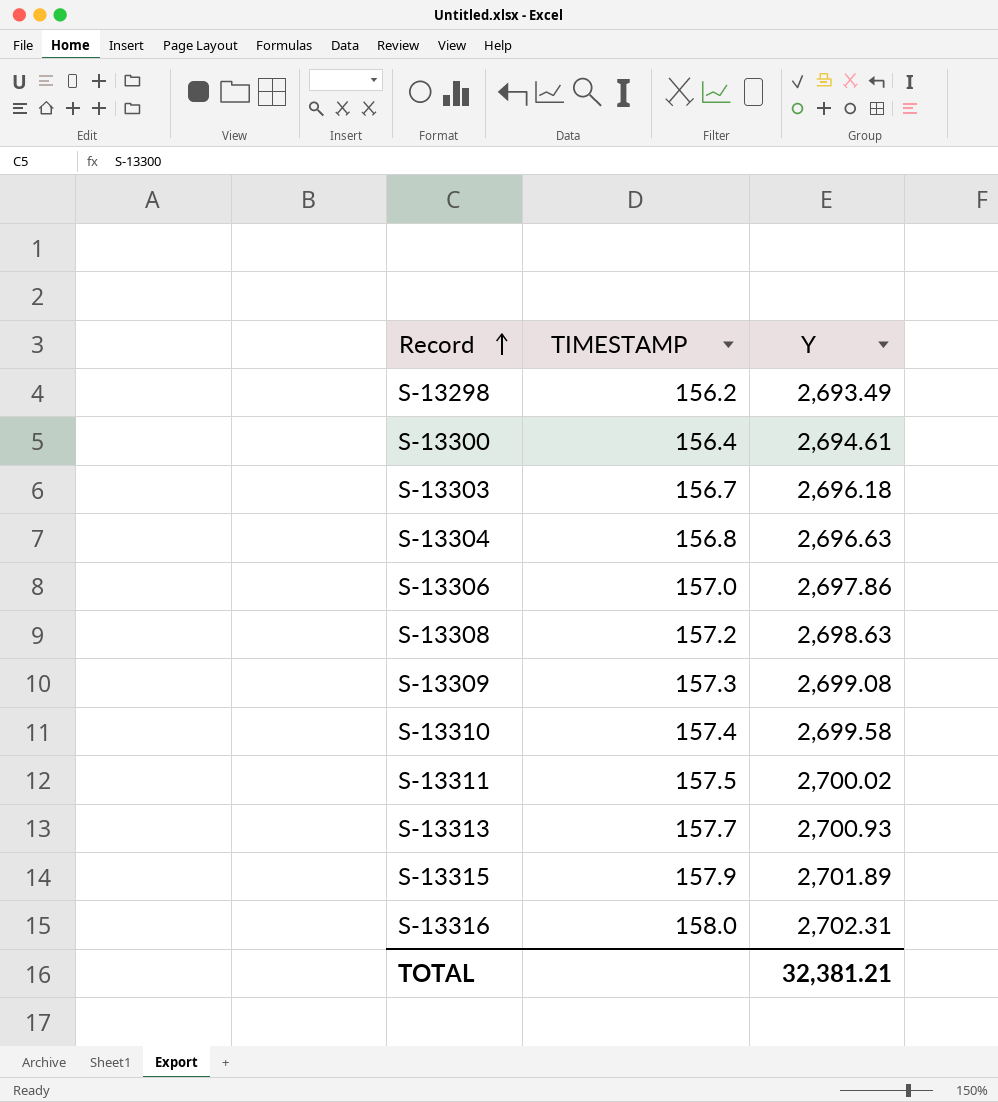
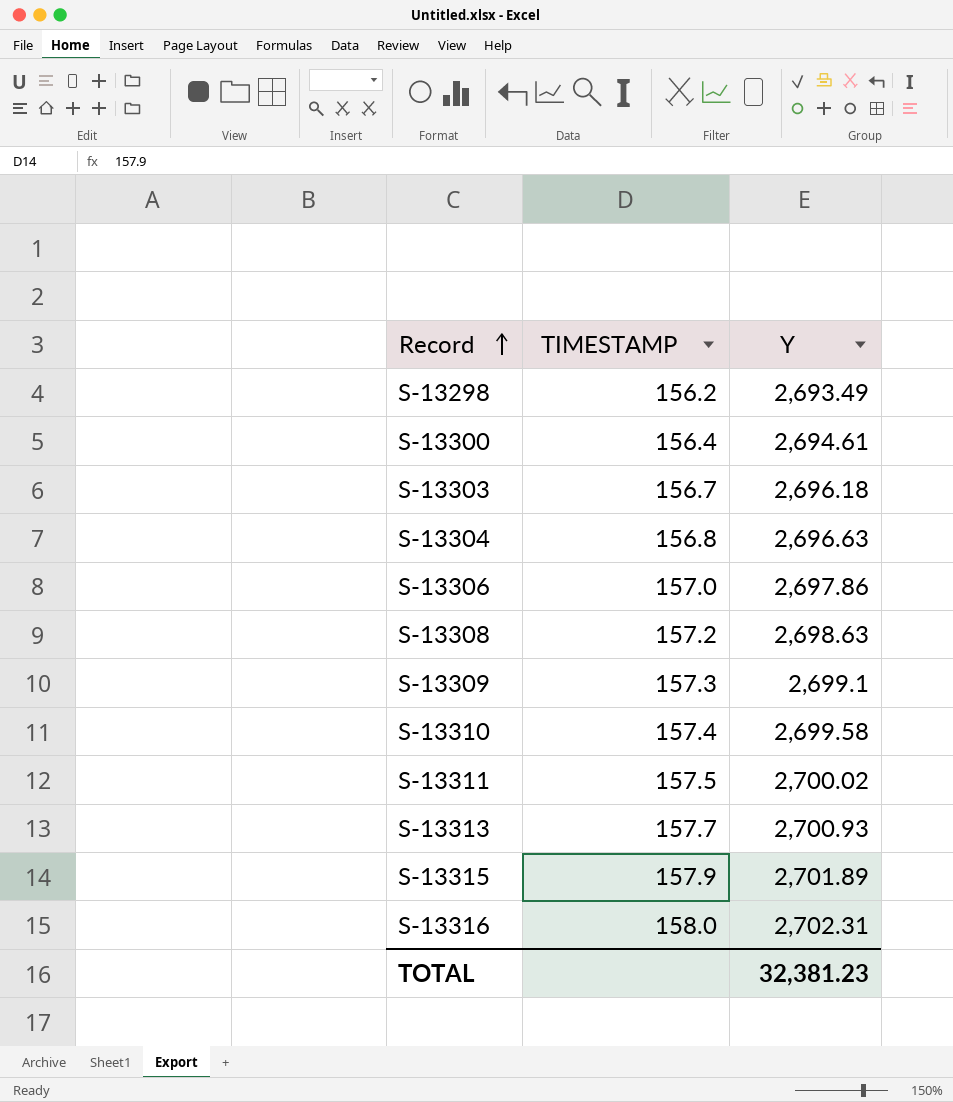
S-13309 | Y: 2,699.08 -> 2,699.1
TOTAL | Y: 32,381.21 -> 32,381.23

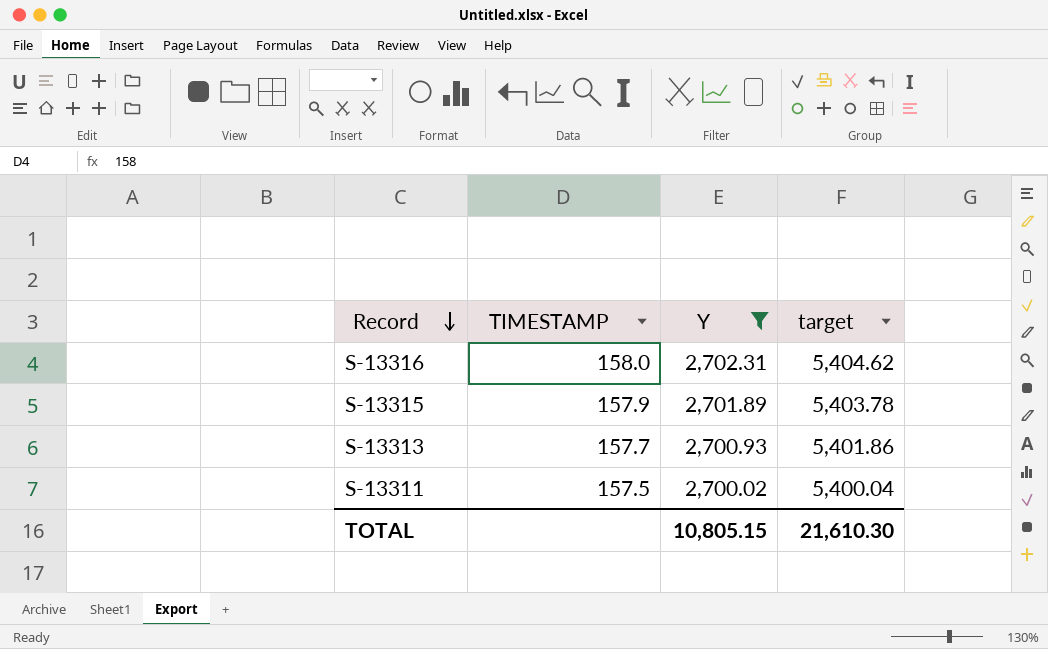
filter: none -> Y >= 2,700.02
row order: Record ascending -> Record descending
column target | formula: none -> [Y] * 2
TOTAL | Y: 32,381.23 -> 10,805.15

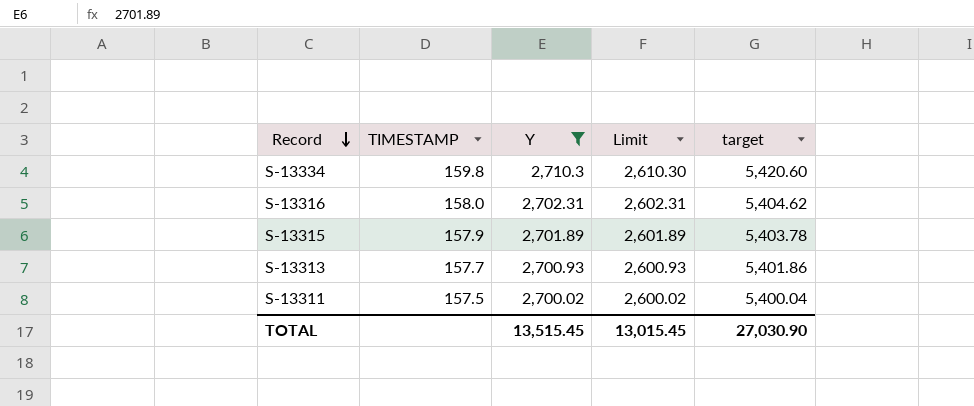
column Limit | formula: none -> [Y] - 100
row S-13334: none -> 159.8 | 2,710.3 | 2,610.30 | 5,420.60
TOTAL | Y: 10,805.15 -> 13,515.45
TOTAL | target: 21,610.30 -> 27,030.90

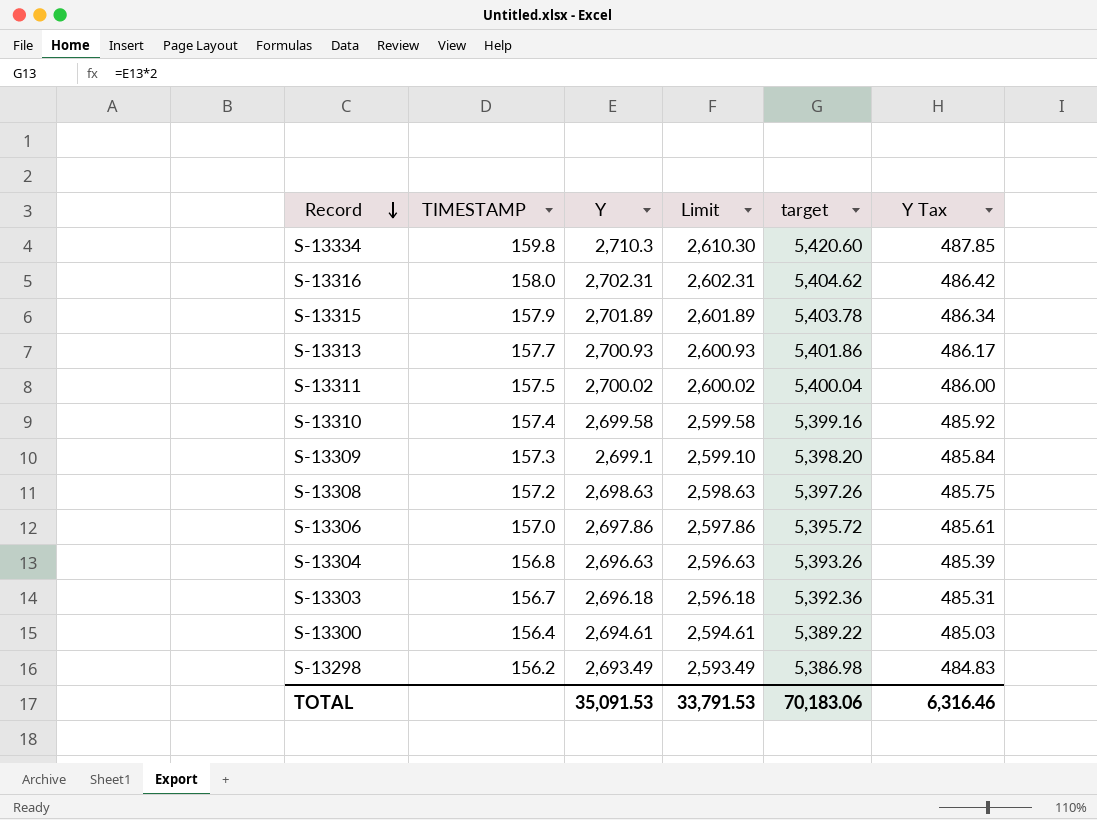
filter: Y >= 2,700.02 -> none
column Y Tax | formula: none -> [Y] * 0.18
TOTAL | Y: 13,515.45 -> 35,091.53
TOTAL | Limit: 13,015.45 -> 33,791.53
TOTAL | target: 27,030.90 -> 70,183.06

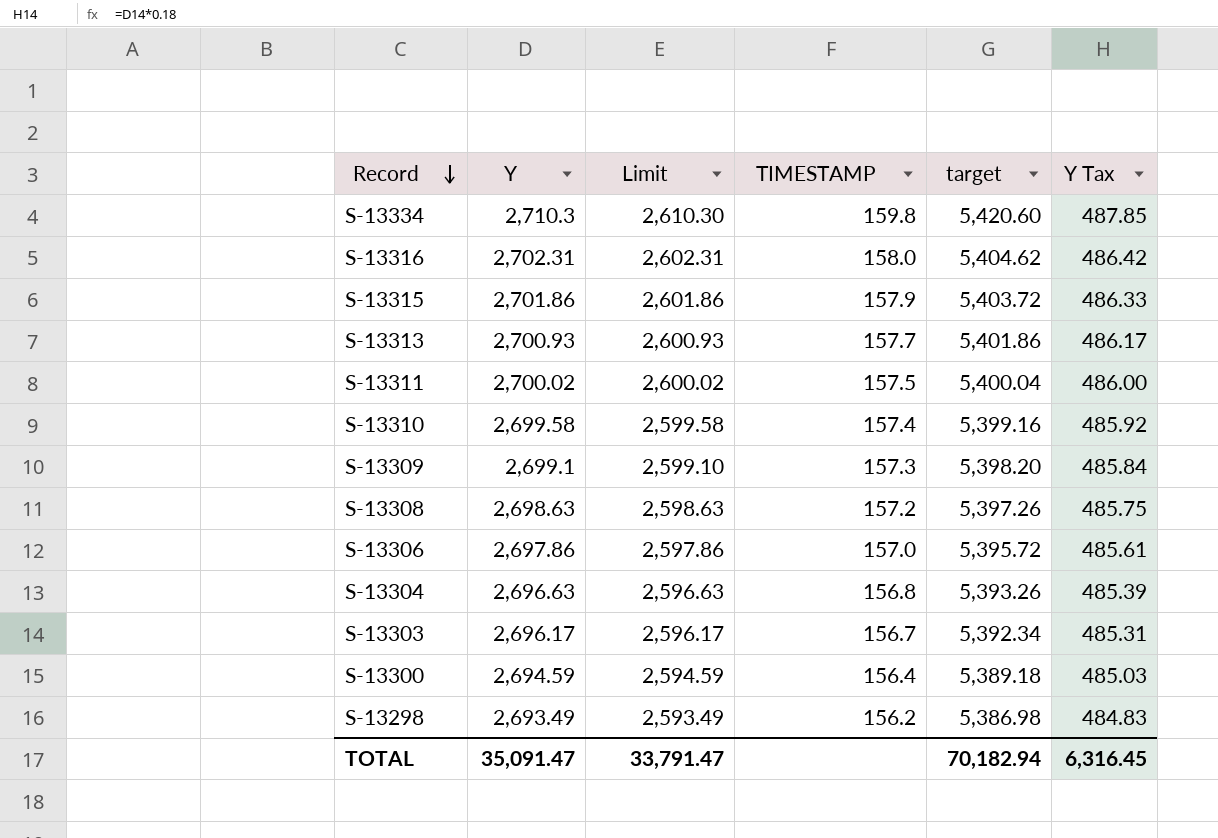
column TIMESTAMP | position: 2 -> 4
S-13315 | Y: 2,701.89 -> 2,701.86
S-13315 | Limit: 2,601.89 -> 2,601.86
S-13315 | target: 5,403.78 -> 5,403.72
S-13315 | Y Tax: 486.34 -> 486.33
S-13303 | Y: 2,696.18 -> 2,696.17
S-13303 | Limit: 2,596.18 -> 2,596.17
S-13303 | target: 5,392.36 -> 5,392.34
S-13300 | Y: 2,694.61 -> 2,694.59
S-13300 | Limit: 2,594.61 -> 2,594.59
S-13300 | target: 5,389.22 -> 5,389.18
TOTAL | Y: 35,091.53 -> 35,091.47
TOTAL | Limit: 33,791.53 -> 33,791.47
TOTAL | target: 70,183.06 -> 70,182.94
TOTAL | Y Tax: 6,316.46 -> 6,316.45

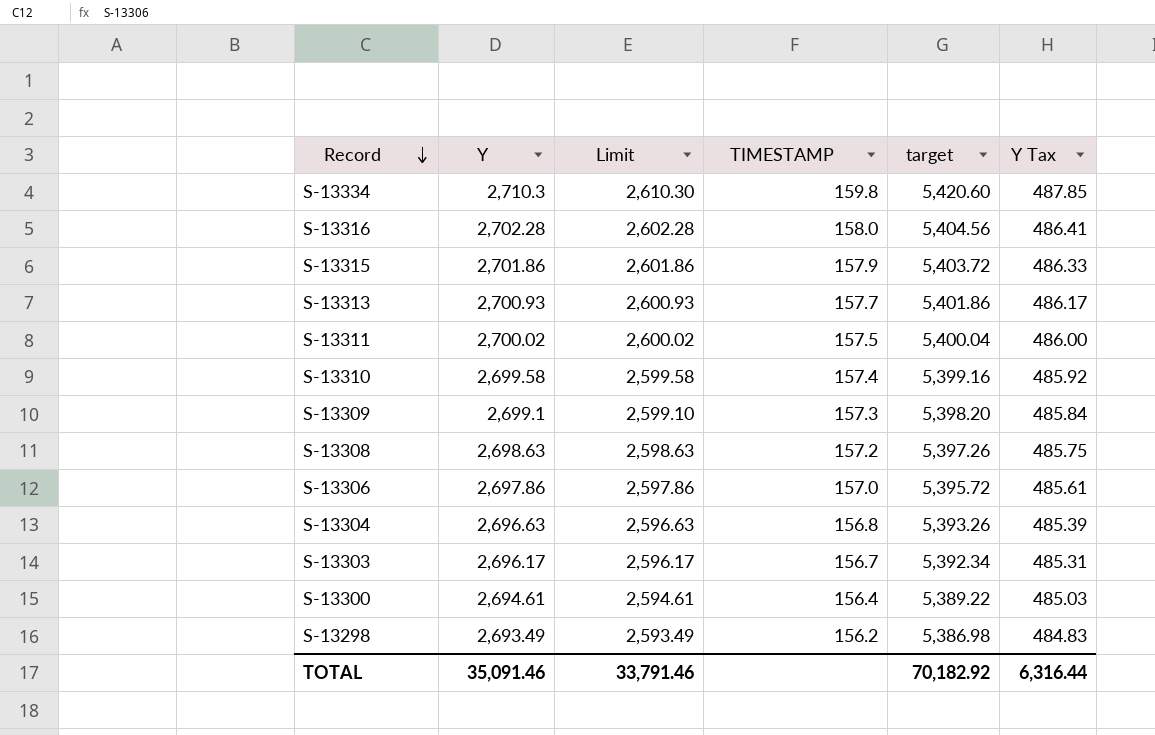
S-13316 | Y: 2,702.31 -> 2,702.28
S-13316 | Limit: 2,602.31 -> 2,602.28
S-13316 | target: 5,404.62 -> 5,404.56
S-13316 | Y Tax: 486.42 -> 486.41
S-13300 | Y: 2,694.59 -> 2,694.61
S-13300 | Limit: 2,594.59 -> 2,594.61
S-13300 | target: 5,389.18 -> 5,389.22
TOTAL | Y: 35,091.47 -> 35,091.46
TOTAL | Limit: 33,791.47 -> 33,791.46
TOTAL | target: 70,182.94 -> 70,182.92
TOTAL | Y Tax: 6,316.45 -> 6,316.44

